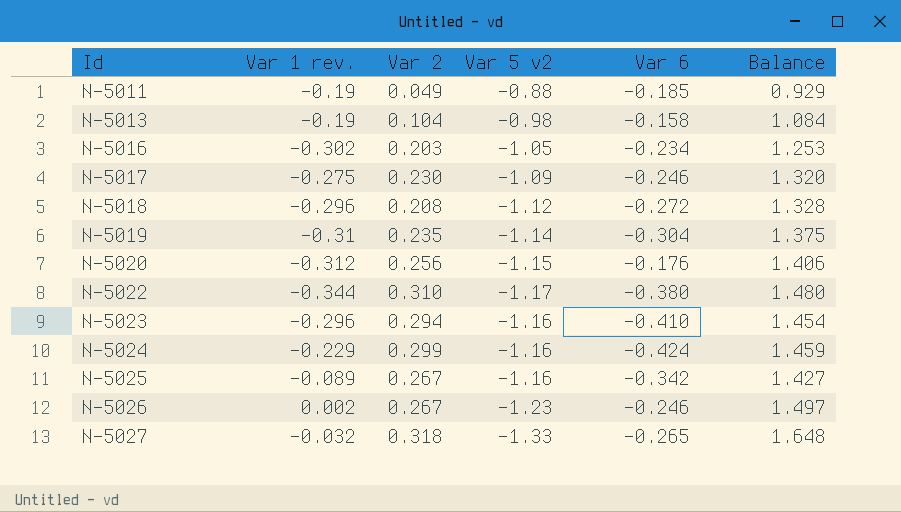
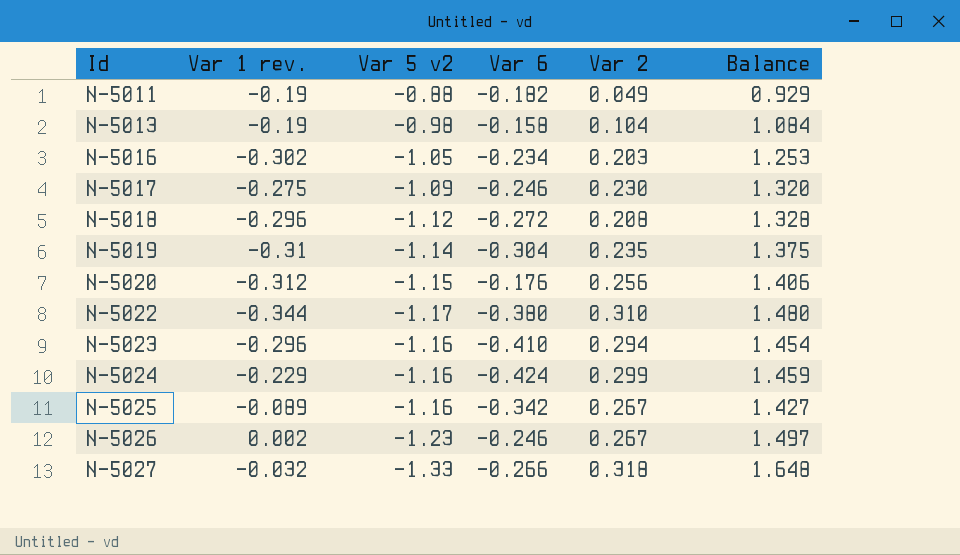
column Var 2 | position: 3 -> 5
N-5011 | Var 6: -0.185 -> -0.182
N-5027 | Var 6: -0.265 -> -0.266

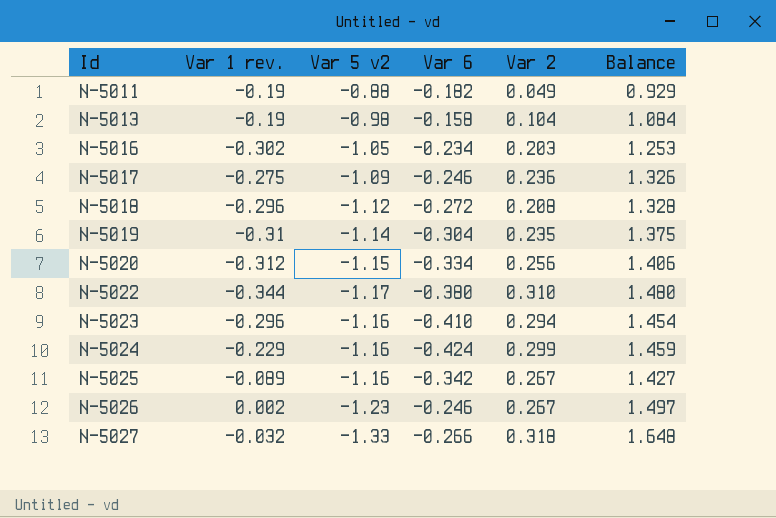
N-5017 | Var 2: 0.230 -> 0.236
N-5017 | Balance: 1.320 -> 1.326
N-5020 | Var 6: -0.176 -> -0.334

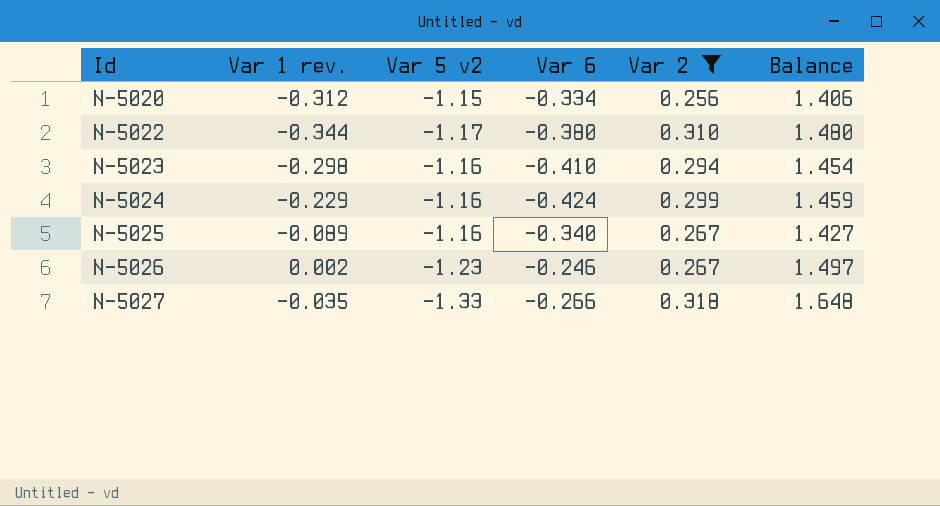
filter: none -> Var 2 >= 0.256
N-5023 | Var 1 rev.: -0.296 -> -0.298
N-5025 | Var 6: -0.342 -> -0.340
N-5027 | Var 1 rev.: -0.032 -> -0.035

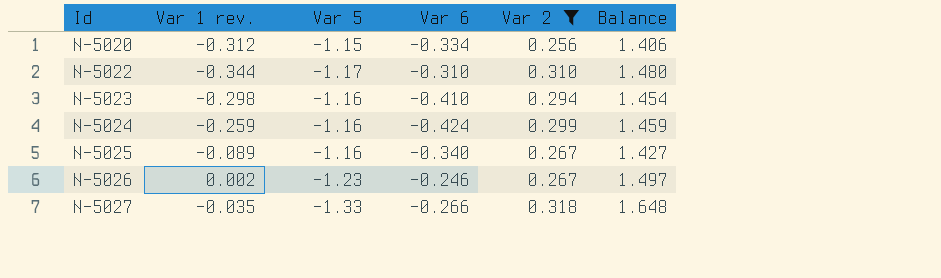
column name: Var 5 v2 -> Var 5
N-5022 | Var 6: -0.380 -> -0.310
N-5024 | Var 1 rev.: -0.229 -> -0.259

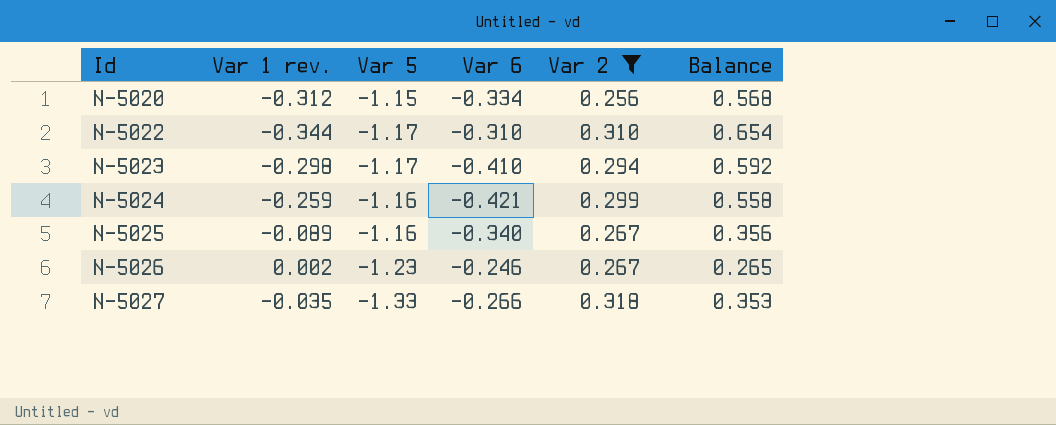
column Balance | formula: [Var 2] - [Var 5] -> [Var 2] - [Var 1 rev.]
N-5023 | Var 5: -1.16 -> -1.17
N-5024 | Var 6: -0.424 -> -0.421

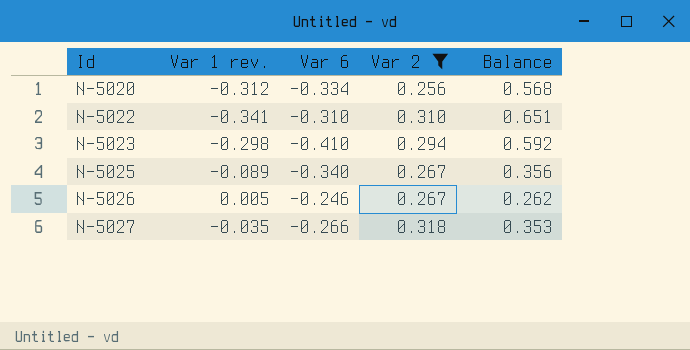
column Var 5 | position: 3 -> none
row N-5024: -0.259 | -1.16 | -0.421 | 0.299 | 0.558 -> none
N-5022 | Var 1 rev.: -0.344 -> -0.341
N-5022 | Balance: 0.654 -> 0.651
N-5026 | Var 1 rev.: 0.002 -> 0.005
N-5026 | Balance: 0.265 -> 0.262

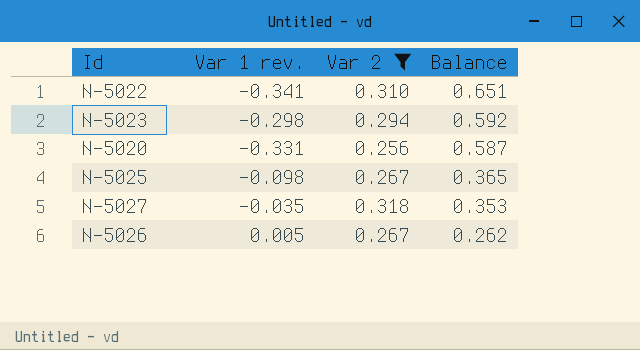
row order: Id ascending -> Balance descending
column Var 6 | position: 3 -> none
N-5020 | Var 1 rev.: -0.312 -> -0.331
N-5020 | Balance: 0.568 -> 0.587
N-5025 | Var 1 rev.: -0.089 -> -0.098
N-5025 | Balance: 0.356 -> 0.365

